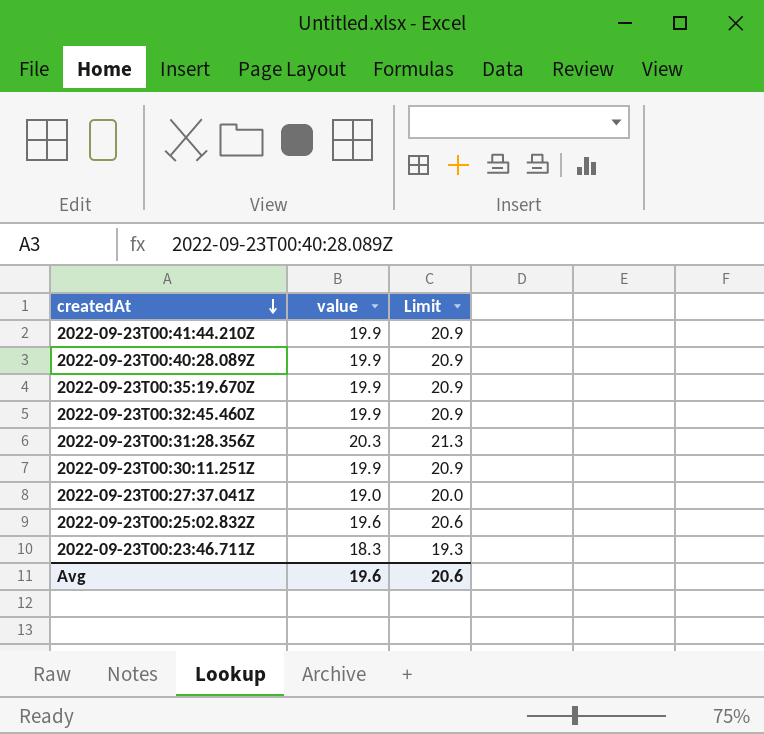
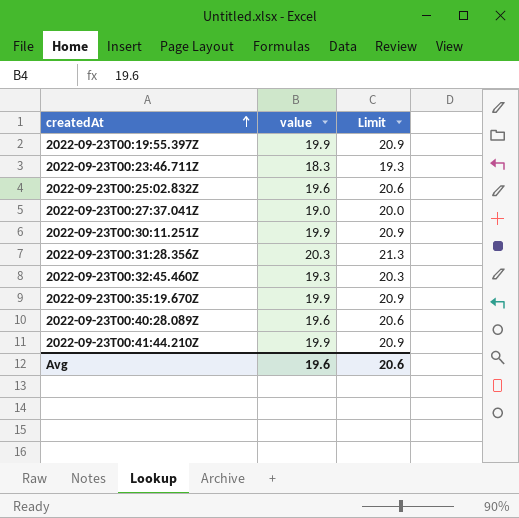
row order: createdAt descending -> createdAt ascending
row 2022-09-23T00:19:55.397Z: none -> 19.9 | 20.9
2022-09-23T00:32:45.460Z | value: 19.9 -> 19.3
2022-09-23T00:32:45.460Z | Limit: 20.9 -> 20.3
2022-09-23T00:40:28.089Z | value: 19.9 -> 19.6
2022-09-23T00:40:28.089Z | Limit: 20.9 -> 20.6

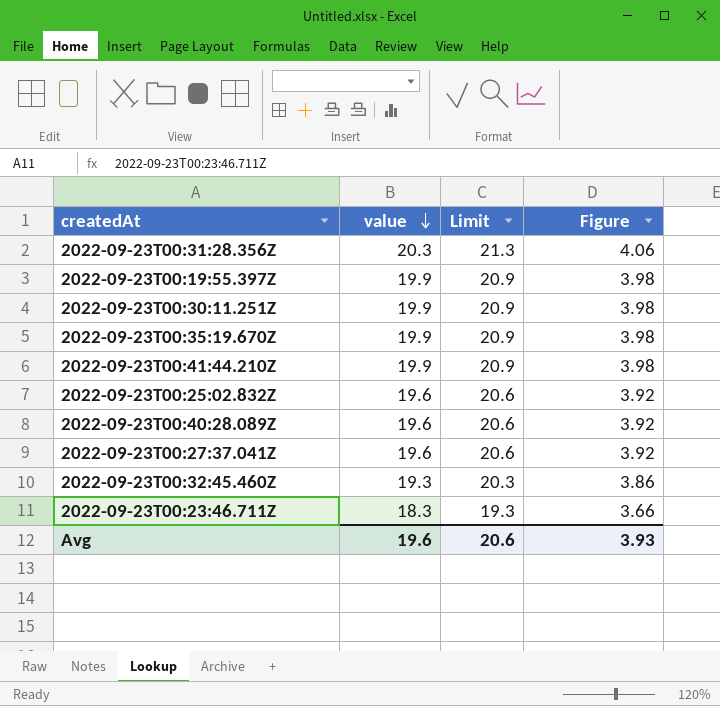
row order: createdAt ascending -> value descending
column Figure | formula: none -> [value] * 0.2
2022-09-23T00:27:37.041Z | value: 19.0 -> 19.6
2022-09-23T00:27:37.041Z | Limit: 20.0 -> 20.6

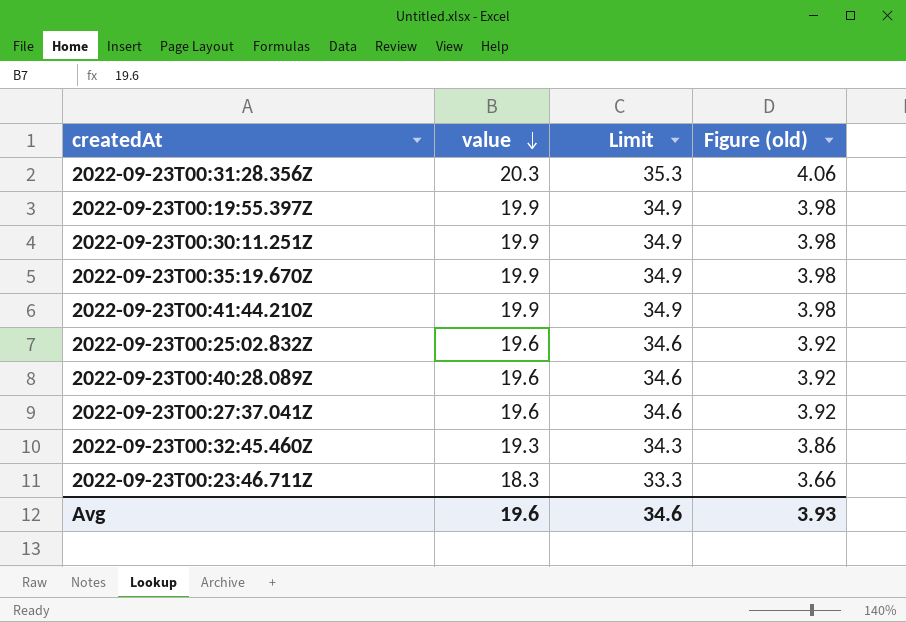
column Limit | formula: [value] + 1 -> [value] + 15
column name: Figure -> Figure (old)
Avg | Limit: 20.6 -> 34.6

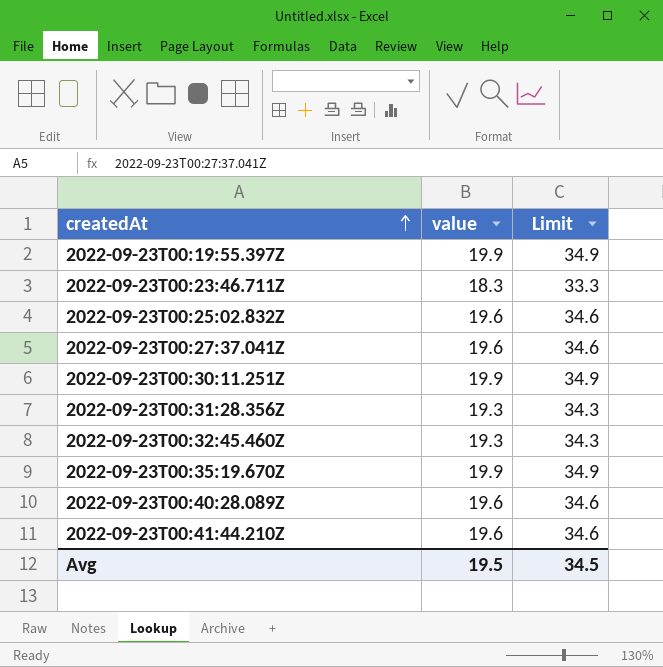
row order: value descending -> createdAt ascending
column Figure (old) | formula: [value] * 0.2 -> none
2022-09-23T00:31:28.356Z | value: 20.3 -> 19.3
2022-09-23T00:31:28.356Z | Limit: 35.3 -> 34.3
2022-09-23T00:41:44.210Z | value: 19.9 -> 19.6
2022-09-23T00:41:44.210Z | Limit: 34.9 -> 34.6
Avg | value: 19.6 -> 19.5
Avg | Limit: 34.6 -> 34.5

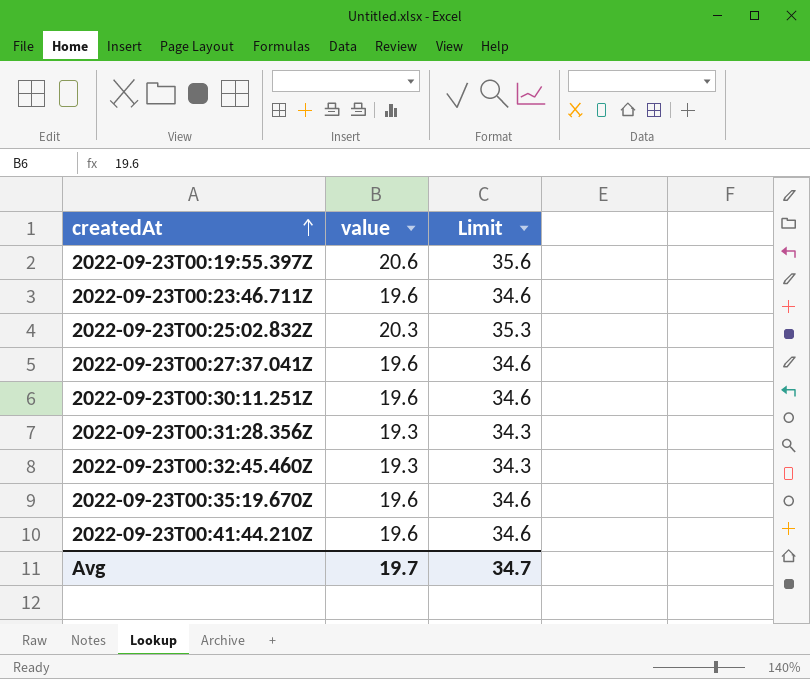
row 2022-09-23T00:40:28.089Z: 19.6 | 34.6 -> none
2022-09-23T00:19:55.397Z | value: 19.9 -> 20.6
2022-09-23T00:19:55.397Z | Limit: 34.9 -> 35.6
2022-09-23T00:23:46.711Z | value: 18.3 -> 19.6
2022-09-23T00:23:46.711Z | Limit: 33.3 -> 34.6
2022-09-23T00:25:02.832Z | value: 19.6 -> 20.3
2022-09-23T00:25:02.832Z | Limit: 34.6 -> 35.3
2022-09-23T00:30:11.251Z | value: 19.9 -> 19.6
2022-09-23T00:30:11.251Z | Limit: 34.9 -> 34.6
2022-09-23T00:35:19.670Z | value: 19.9 -> 19.6
2022-09-23T00:35:19.670Z | Limit: 34.9 -> 34.6
Avg | value: 19.5 -> 19.7
Avg | Limit: 34.5 -> 34.7

